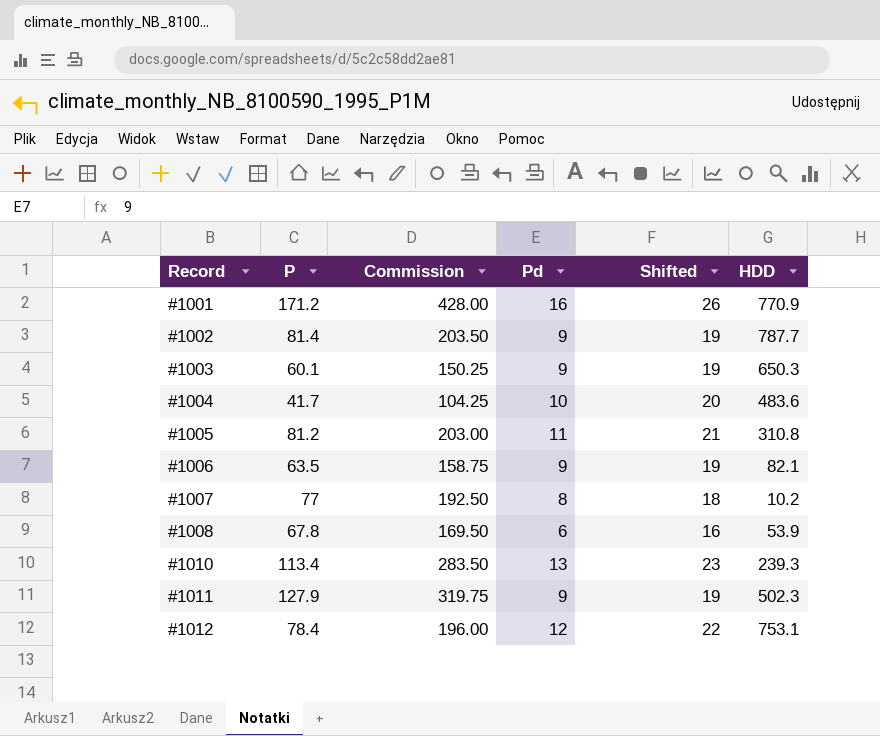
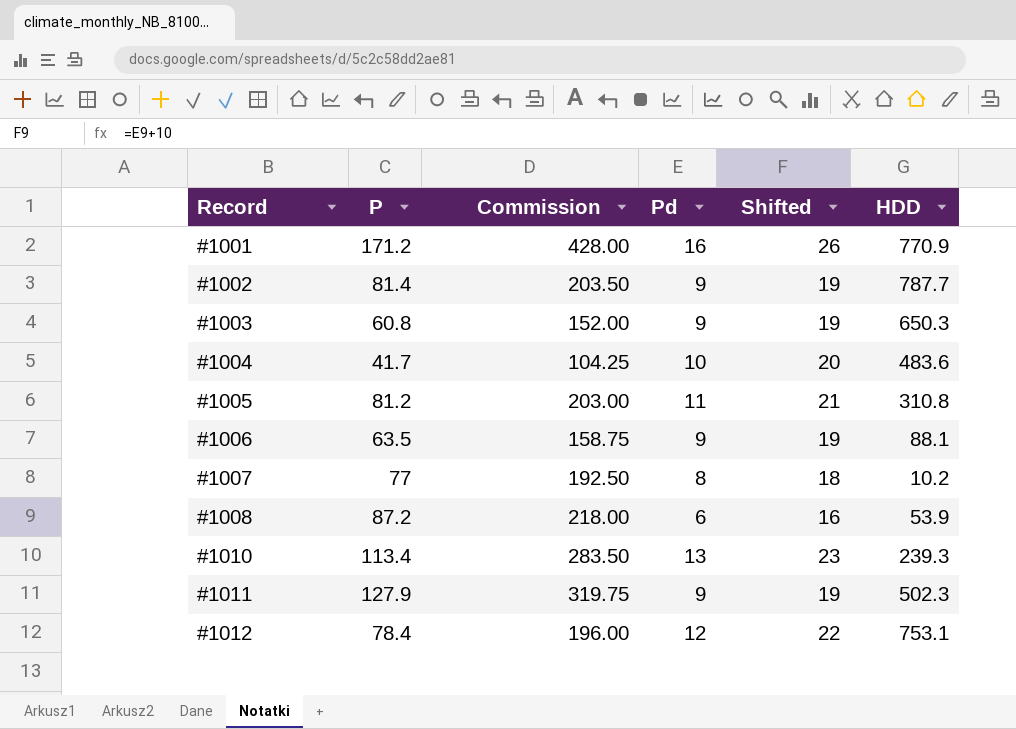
#1003 | P: 60.1 -> 60.8
#1003 | Commission: 150.25 -> 152.00
#1006 | HDD: 82.1 -> 88.1
#1008 | P: 67.8 -> 87.2
#1008 | Commission: 169.50 -> 218.00

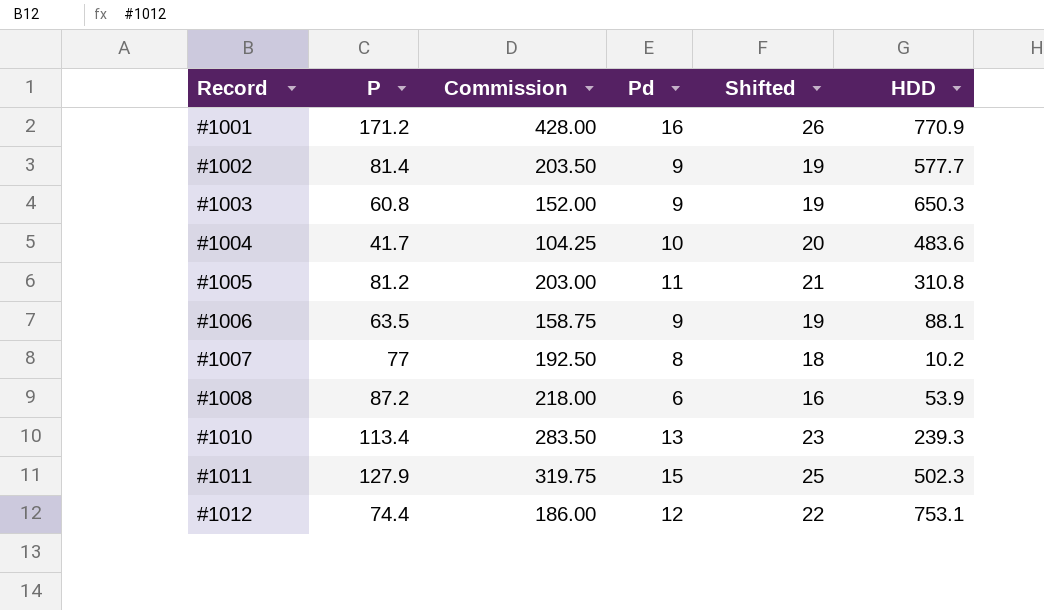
#1002 | HDD: 787.7 -> 577.7
#1011 | Pd: 9 -> 15
#1011 | Shifted: 19 -> 25
#1012 | P: 78.4 -> 74.4
#1012 | Commission: 196.00 -> 186.00

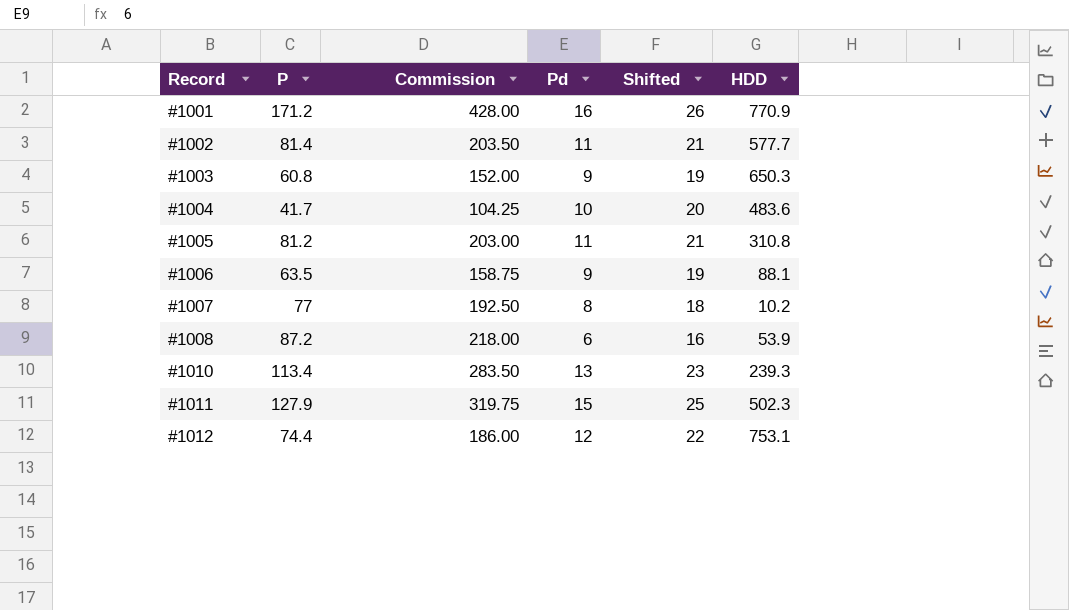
#1002 | Pd: 9 -> 11
#1002 | Shifted: 19 -> 21

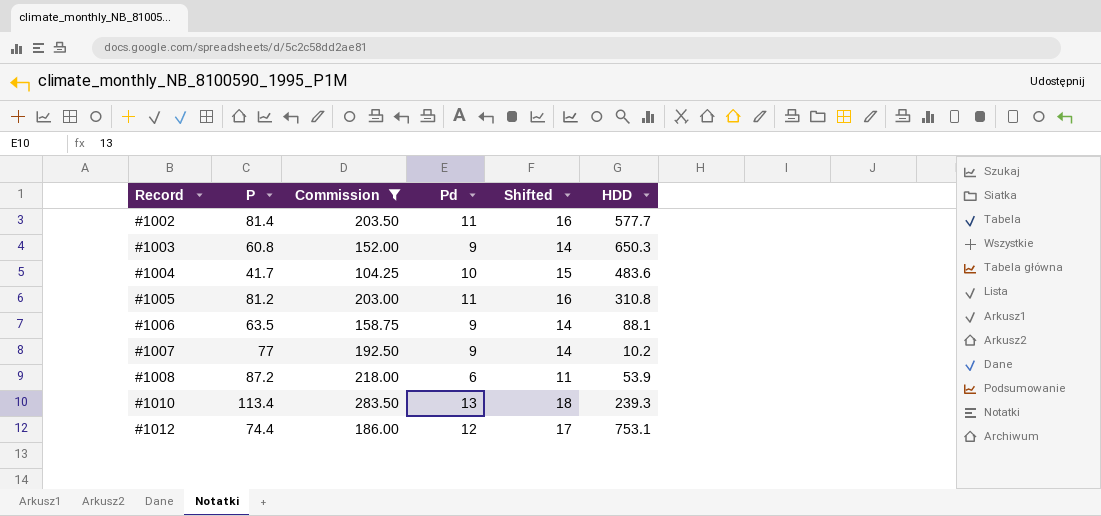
filter: none -> Commission <= 283.50
column Shifted | formula: [Pd] + 10 -> [Pd] + 5
#1007 | Pd: 8 -> 9

